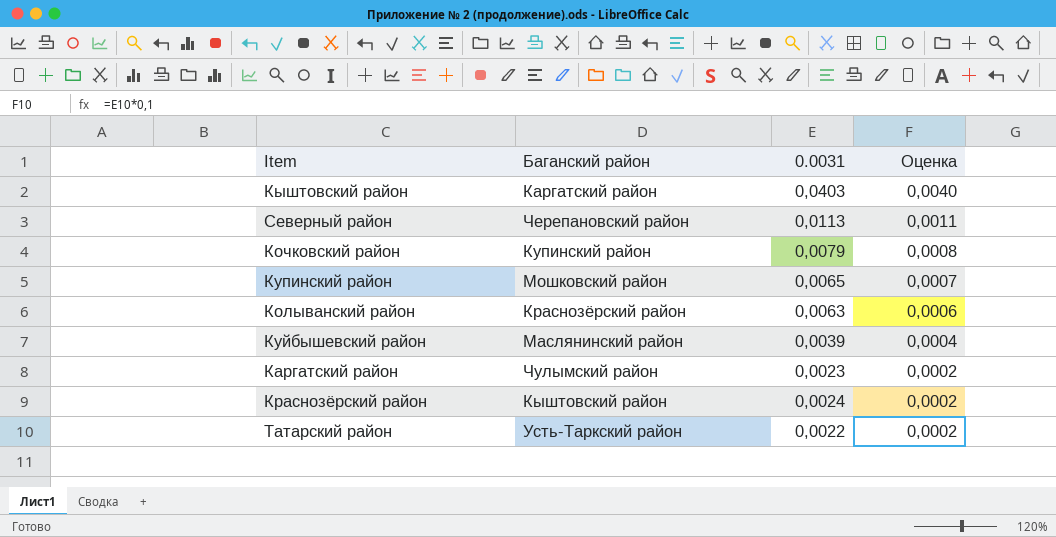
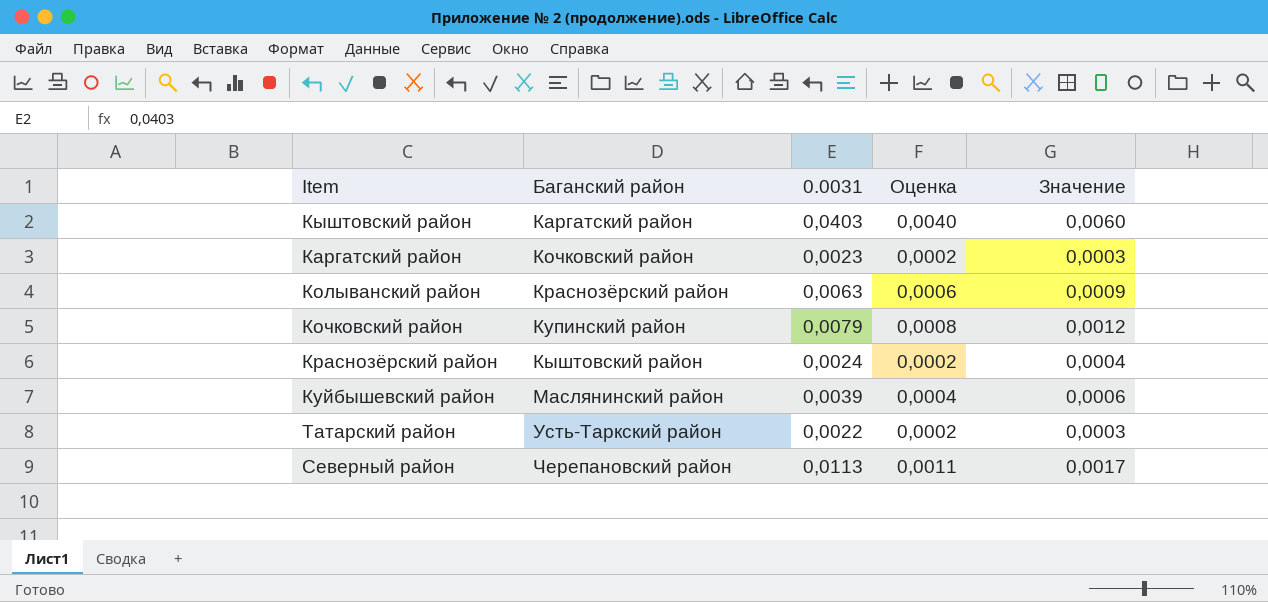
row order: Оценка descending -> Баганский район ascending
column Значение | formula: none -> [0.0031] * 0,15
row Купинский район: Мошковский район | 0,0065 | 0,0007 -> none
Каргатский район | Баганский район: Чулымский район -> Кочковский район

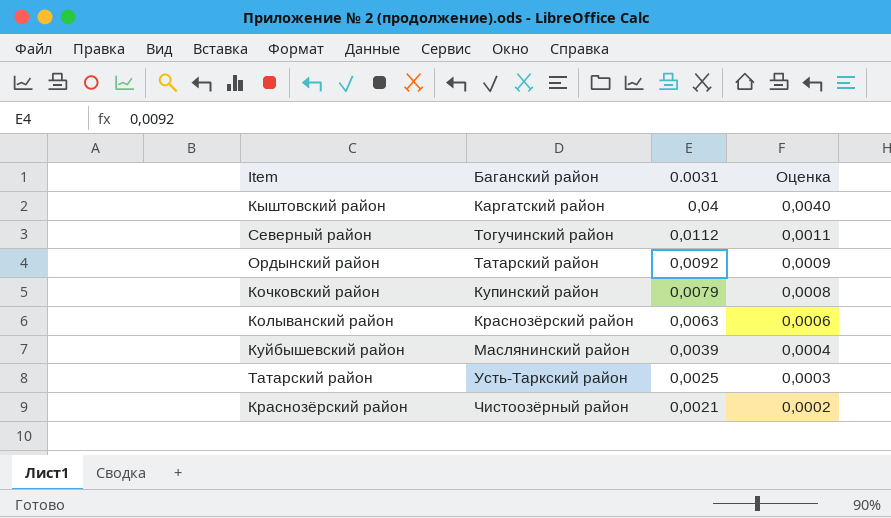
row order: Баганский район ascending -> 0.0031 descending
column Значение | formula: [0.0031] * 0,15 -> none
row Каргатский район: Кочковский район | 0,0023 | 0,0002 | 0,0003 -> none
Кыштовский район | 0.0031: 0,0403 -> 0,04
Северный район | Баганский район: Черепановский район -> Тогучинский район
Северный район | 0.0031: 0,0113 -> 0,0112
row Ордынский район: none -> Татарский район | 0,0092 | 0,0009
Татарский район | 0.0031: 0,0022 -> 0,0025
Татарский район | Оценка: 0,0002 -> 0,0003
Краснозёрский район | Баганский район: Кыштовский район -> Чистоозёрный район
Краснозёрский район | 0.0031: 0,0024 -> 0,0021

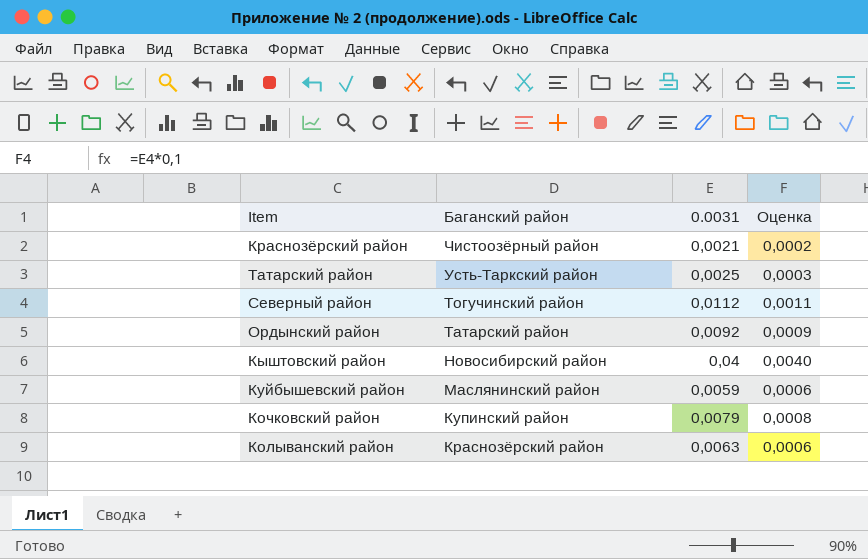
row order: 0.0031 descending -> Баганский район descending
Кыштовский район | Баганский район: Каргатский район -> Новосибирский район
Куйбышевский район | 0.0031: 0,0039 -> 0,0059
Куйбышевский район | Оценка: 0,0004 -> 0,0006

